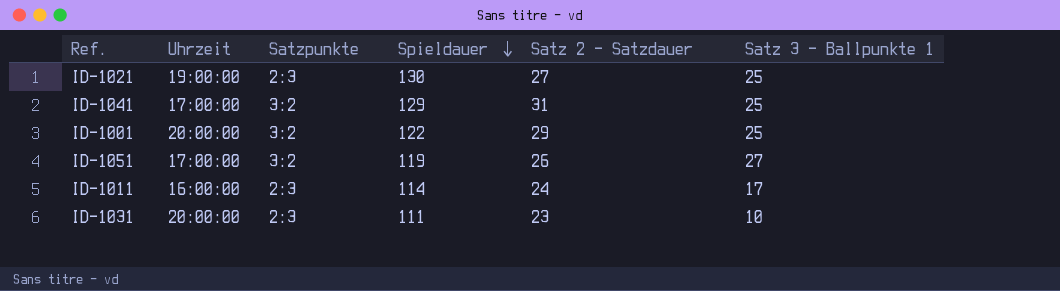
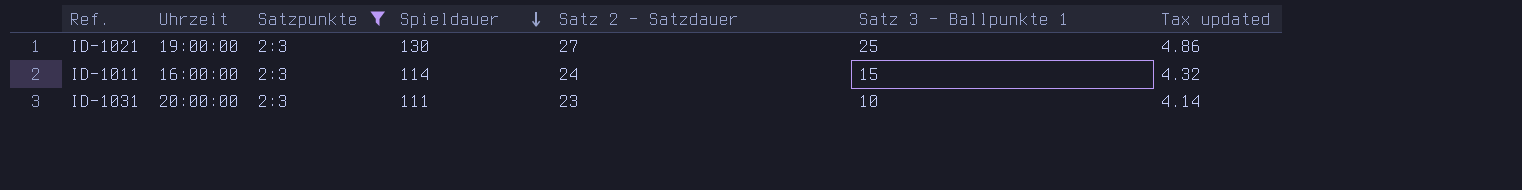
filter: none -> Satzpunkte = 2:3
column Tax updated | formula: none -> [Satz 2 - Satzdauer] * 0.18
ID-1011 | Satz 3 - Ballpunkte 1: 17 -> 15

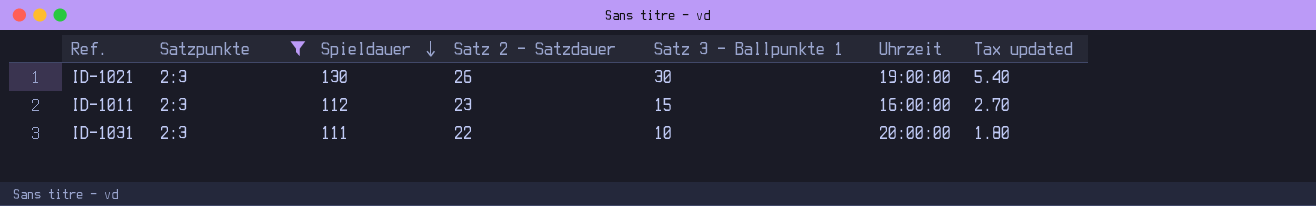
column Uhrzeit | position: 2 -> 6
column Tax updated | formula: [Satz 2 - Satzdauer] * 0.18 -> [Satz 3 - Ballpunkte 1] * 0.18
ID-1021 | Satz 2 - Satzdauer: 27 -> 26
ID-1021 | Satz 3 - Ballpunkte 1: 25 -> 30
ID-1011 | Spieldauer: 114 -> 112
ID-1011 | Satz 2 - Satzdauer: 24 -> 23
ID-1031 | Satz 2 - Satzdauer: 23 -> 22

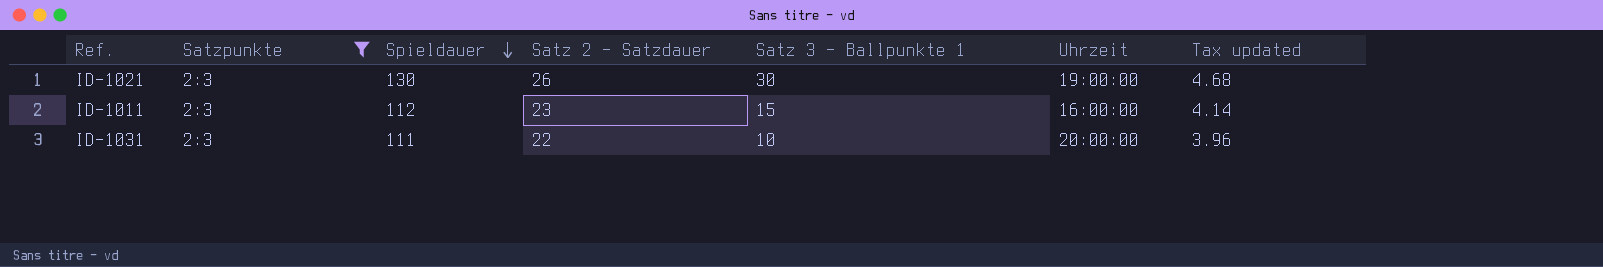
column Tax updated | formula: [Satz 3 - Ballpunkte 1] * 0.18 -> [Satz 2 - Satzdauer] * 0.18

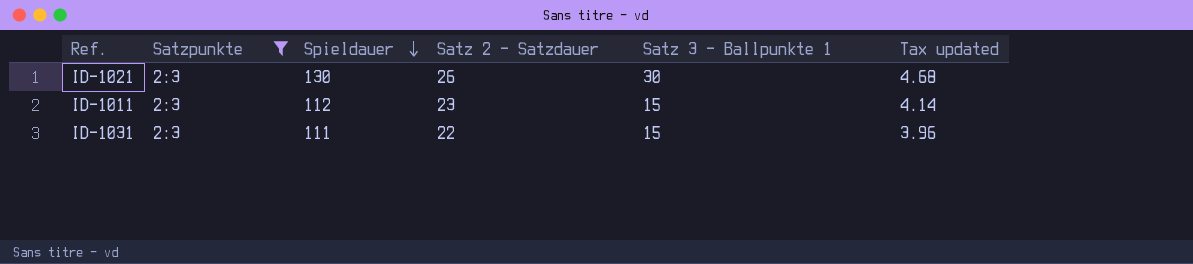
column Uhrzeit | position: 6 -> none
ID-1031 | Satz 3 - Ballpunkte 1: 10 -> 15

